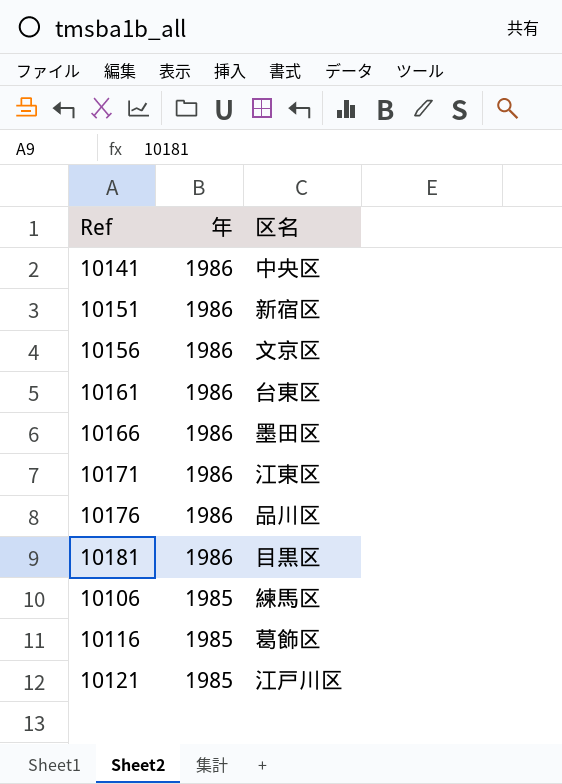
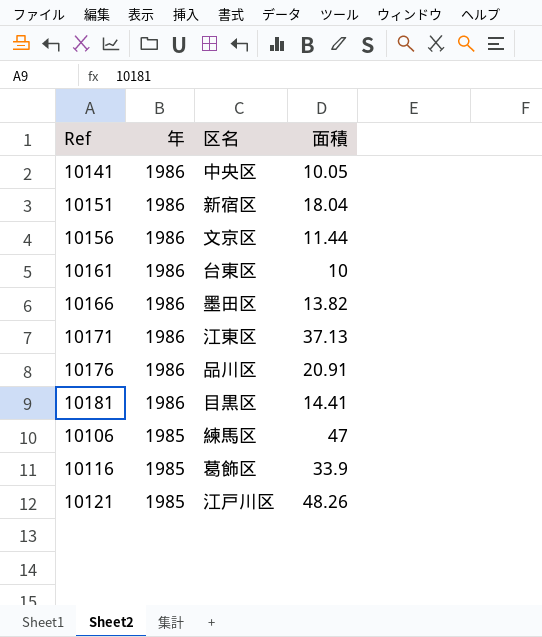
column 面積 | position: none -> 4

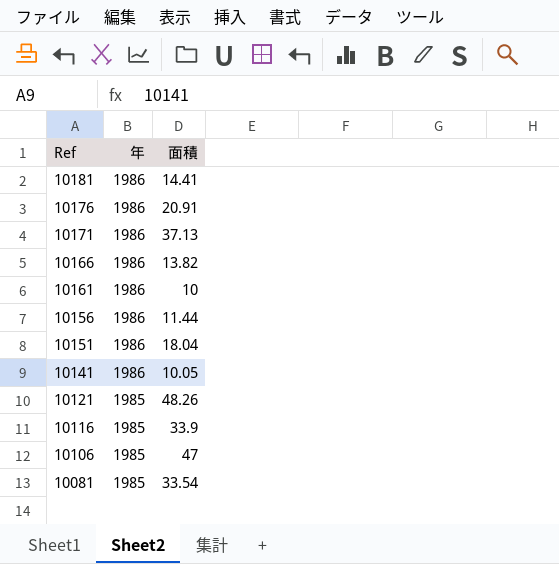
row order: 年 descending -> Ref descending
column 区名 | position: 3 -> none
row 10081: none -> 1985 | 33.54

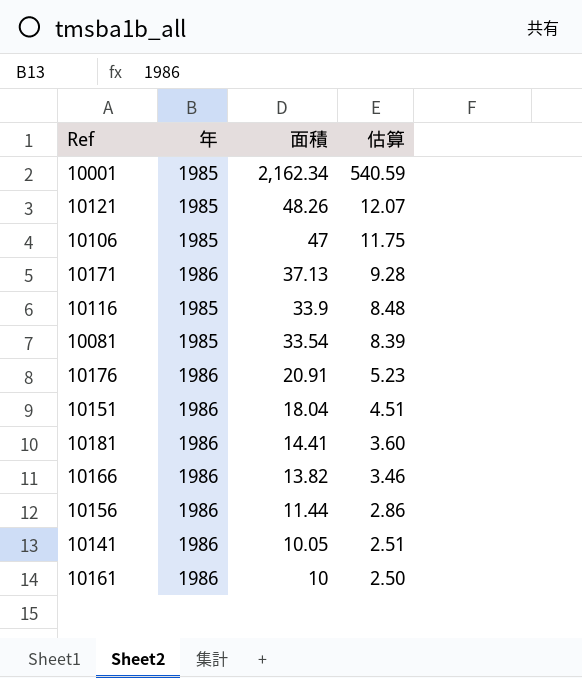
row order: Ref descending -> 面積 descending
column 估算 | formula: none -> [面積] * 0.25
row 10001: none -> 1985 | 2,162.34 | 540.59

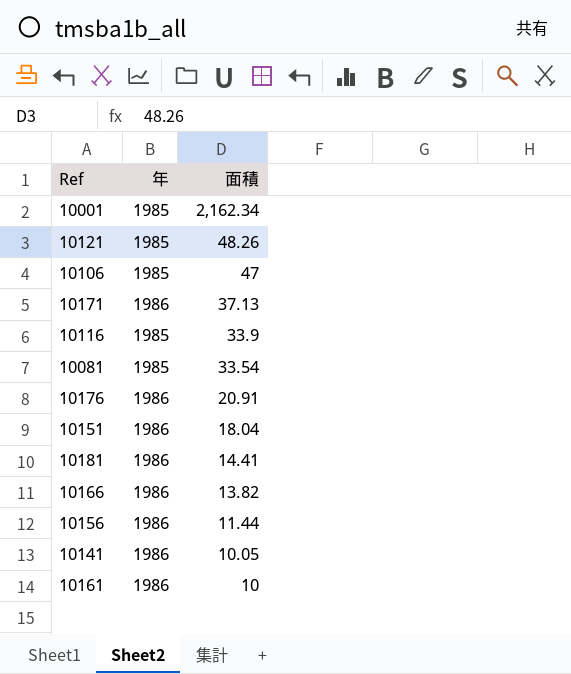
column 估算 | formula: [面積] * 0.25 -> none

